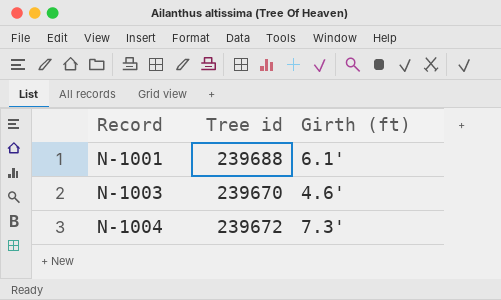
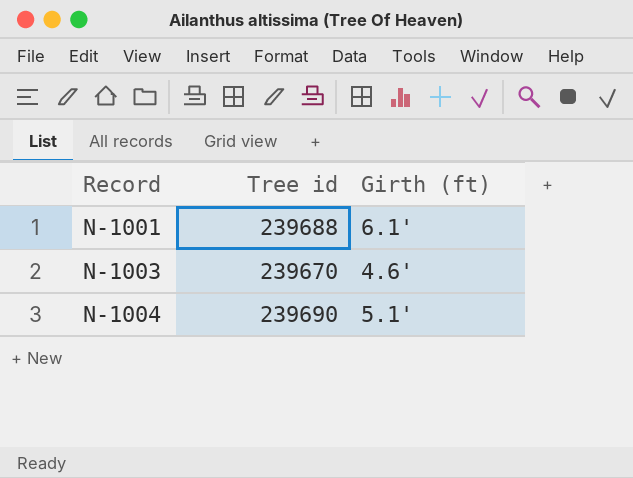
N-1004 | Tree id: 239672 -> 239690
N-1004 | Girth (ft): 7.3' -> 5.1'

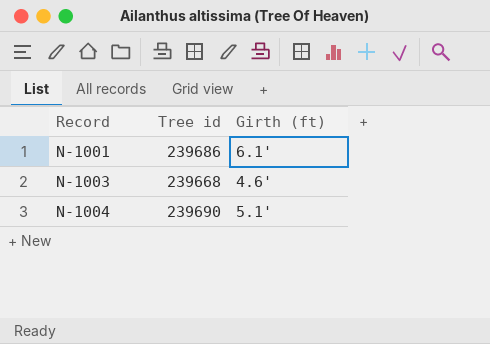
N-1001 | Tree id: 239688 -> 239686
N-1003 | Tree id: 239670 -> 239668

